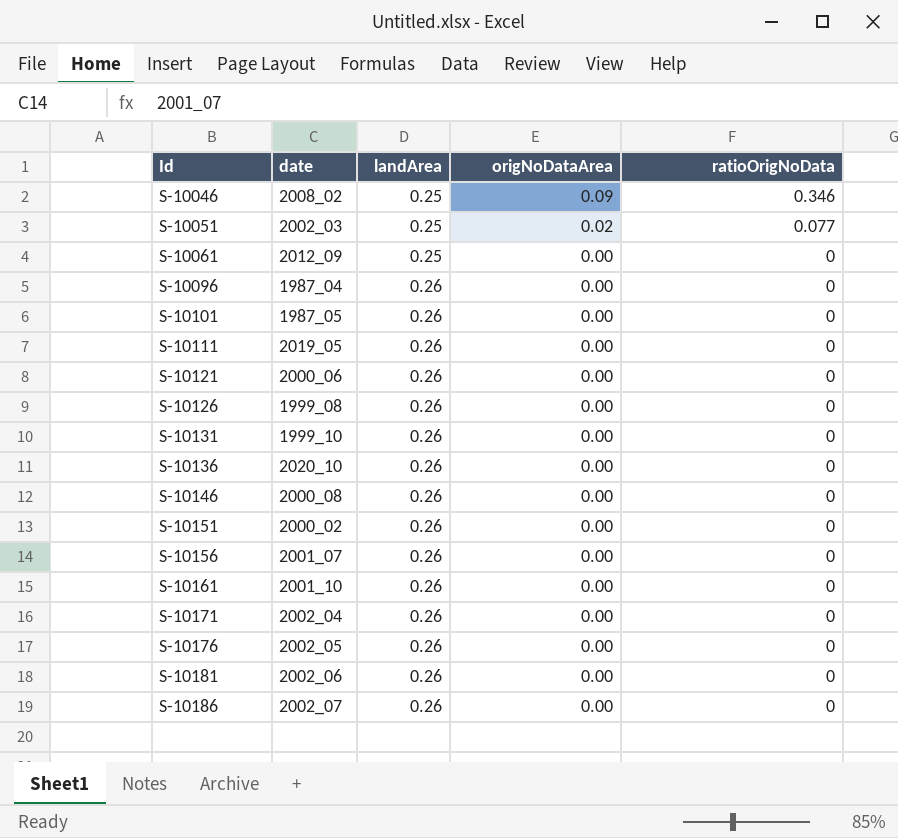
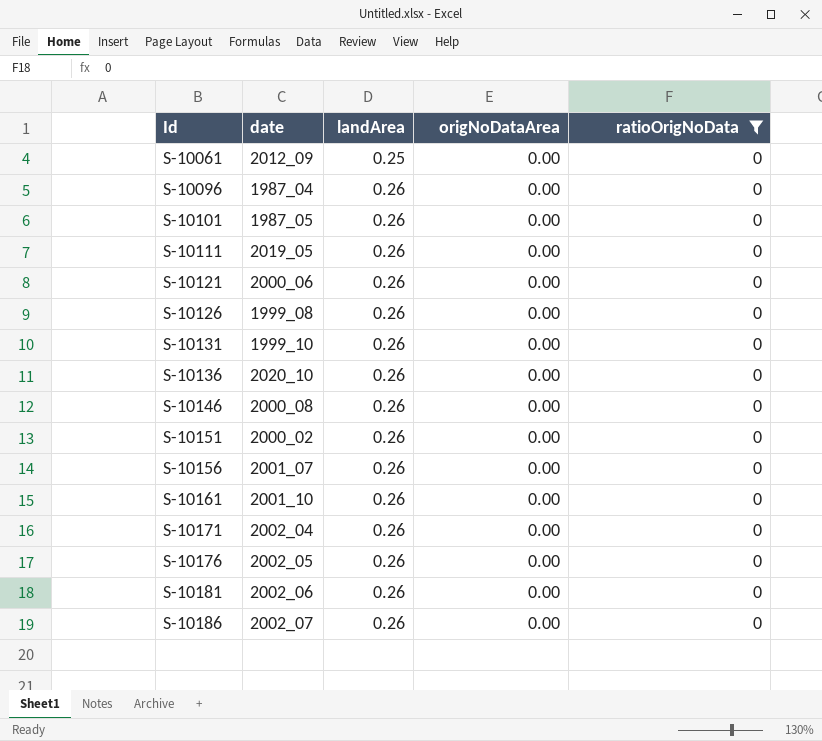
filter: none -> ratioOrigNoData = 0

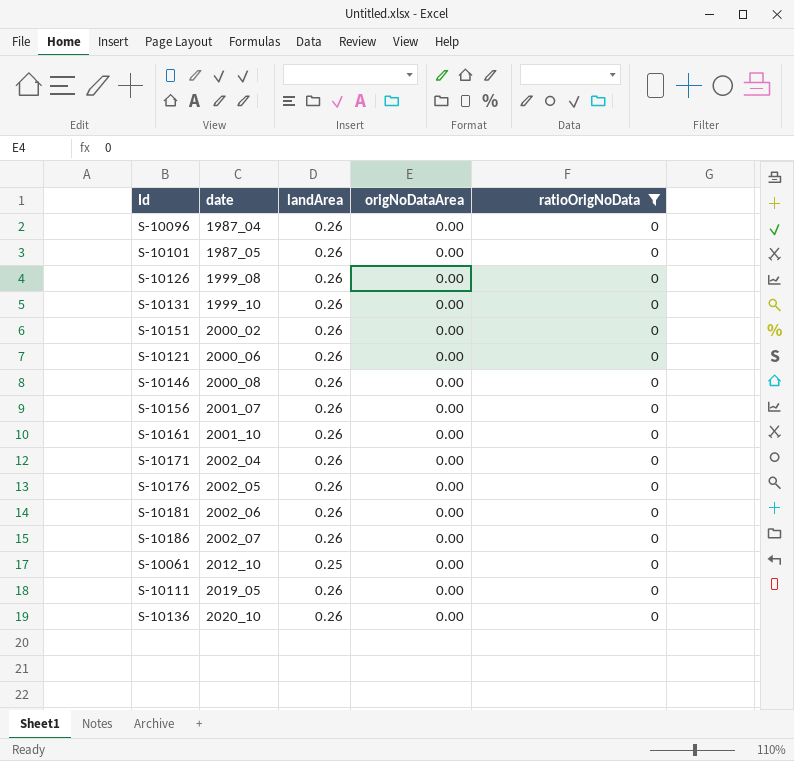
row order: Id ascending -> date ascending
S-10061 | date: 2012_09 -> 2012_10

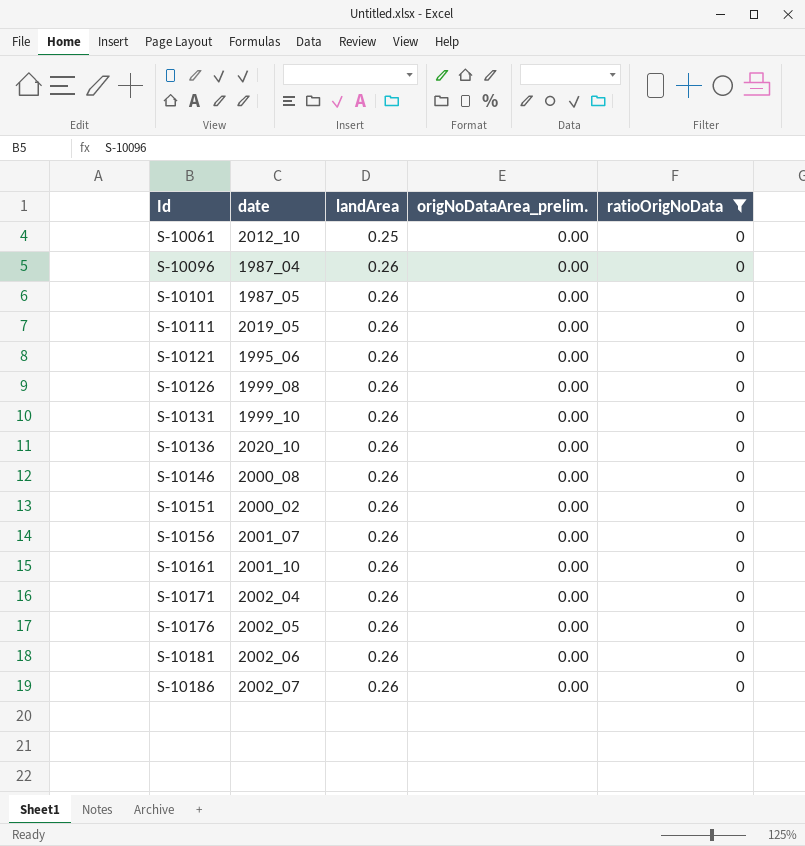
row order: date ascending -> Id ascending
column name: origNoDataArea -> origNoDataArea_prelim.
S-10121 | date: 2000_06 -> 1995_06

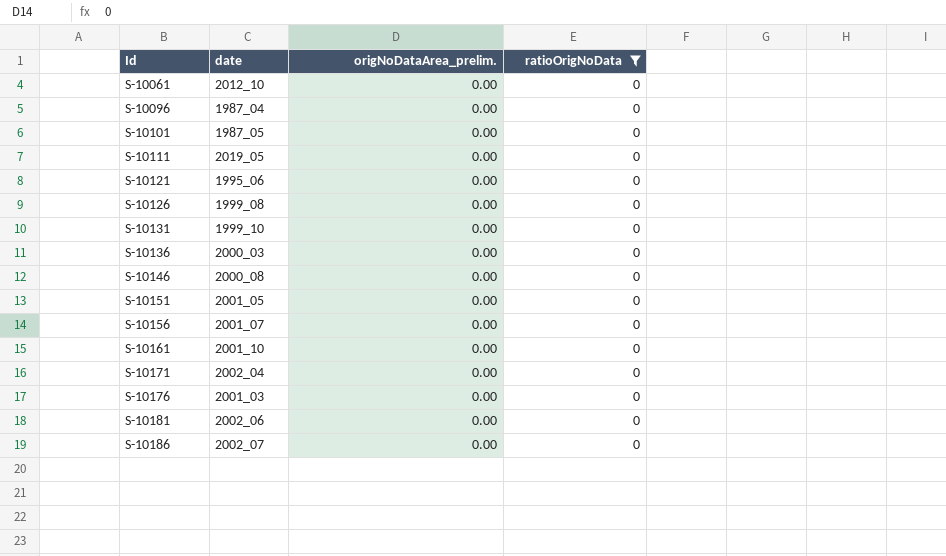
column landArea | position: 3 -> none
S-10136 | date: 2020_10 -> 2000_03
S-10151 | date: 2000_02 -> 2001_05
S-10176 | date: 2002_05 -> 2001_03

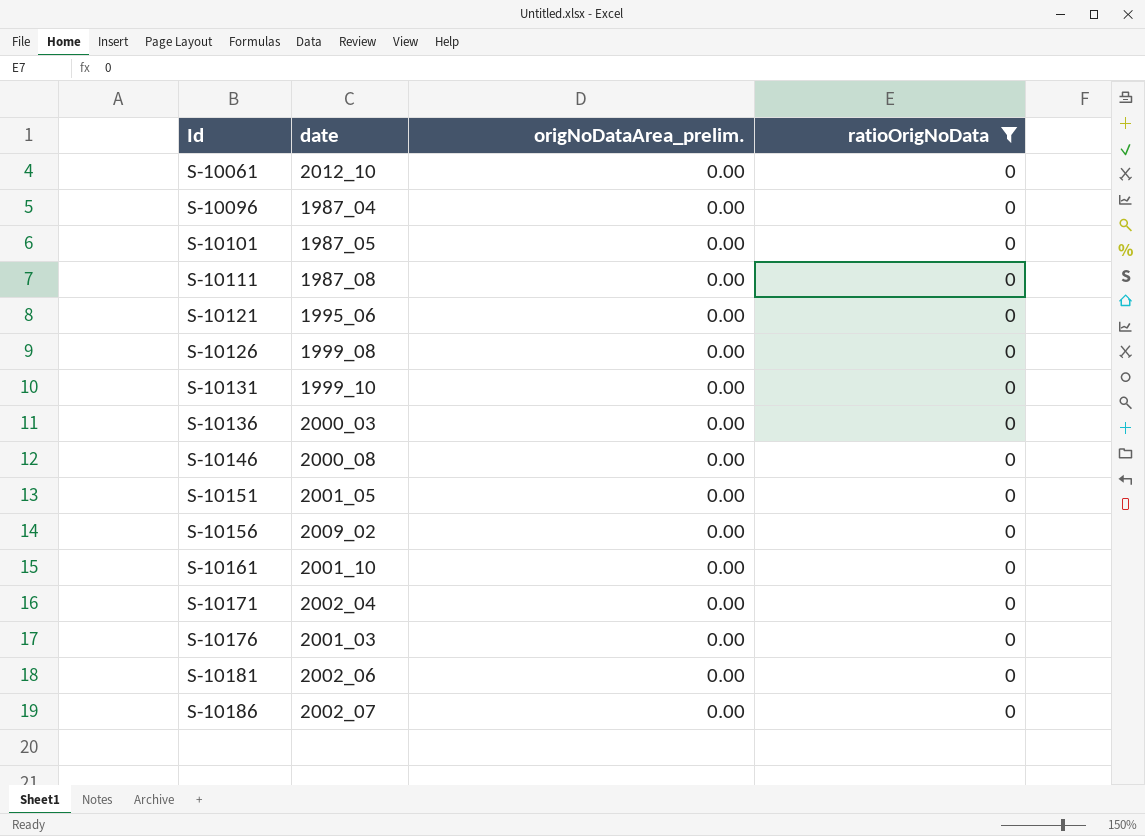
S-10111 | date: 2019_05 -> 1987_08
S-10156 | date: 2001_07 -> 2009_02

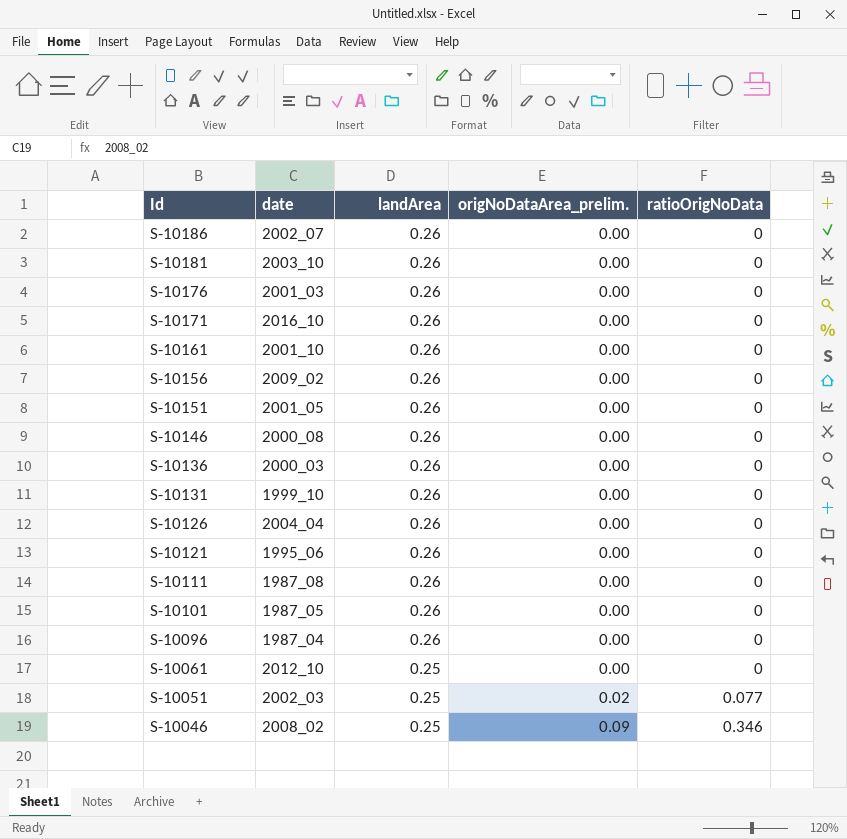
filter: ratioOrigNoData = 0 -> none
row order: Id ascending -> Id descending
column landArea | position: none -> 3
S-10181 | date: 2002_06 -> 2003_10
S-10171 | date: 2002_04 -> 2016_10
S-10126 | date: 1999_08 -> 2004_04

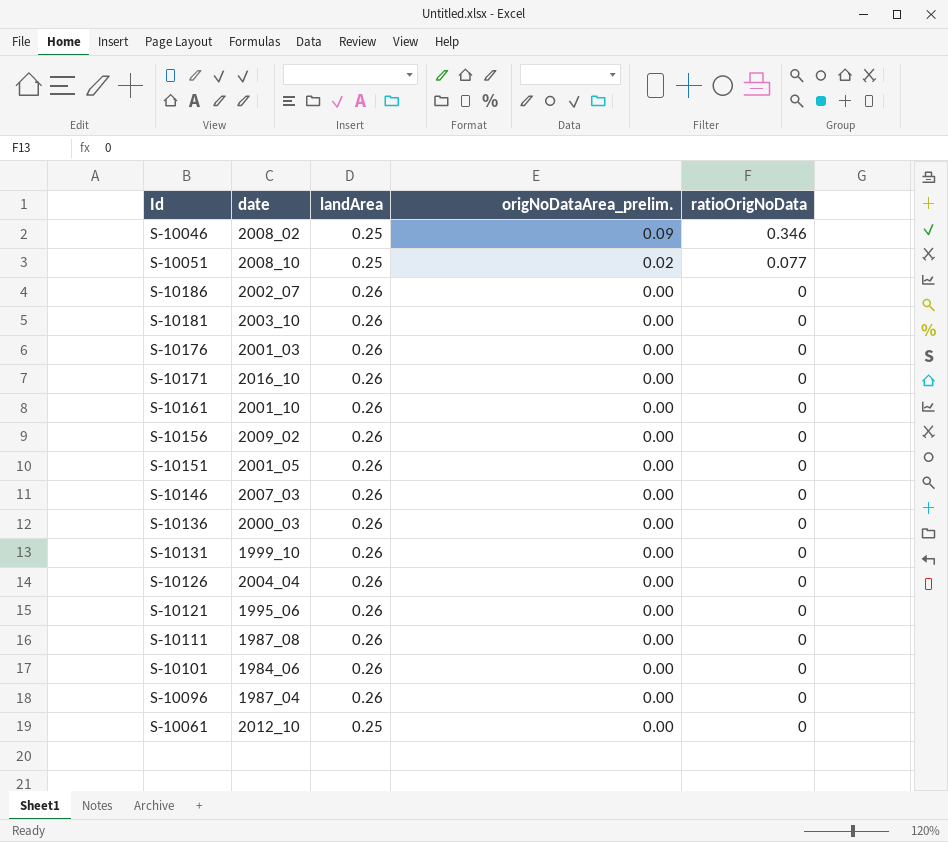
row order: Id descending -> origNoDataArea_prelim. descending
S-10051 | date: 2002_03 -> 2008_10
S-10146 | date: 2000_08 -> 2007_03
S-10101 | date: 1987_05 -> 1984_06

